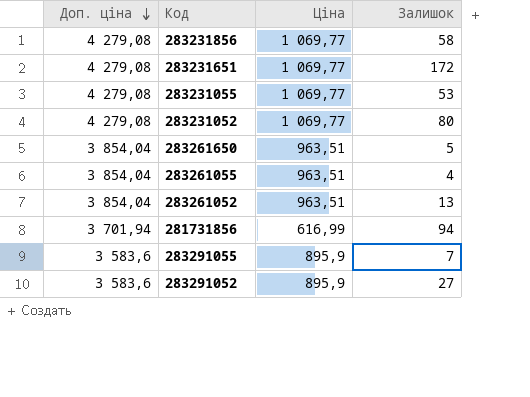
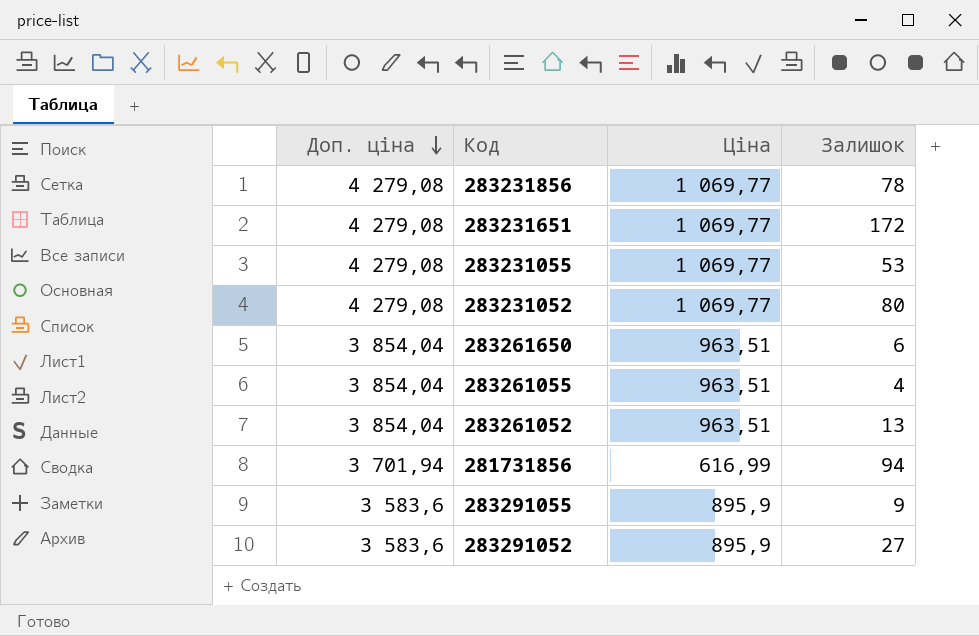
283231856 | Залишок: 58 -> 78
283261650 | Залишок: 5 -> 6
283291055 | Залишок: 7 -> 9

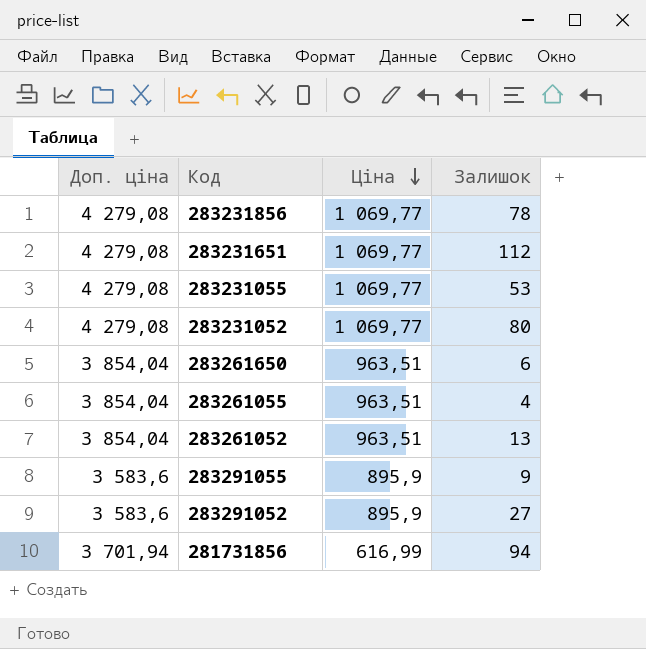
row order: Доп. ціна descending -> Ціна descending
283231651 | Залишок: 172 -> 112

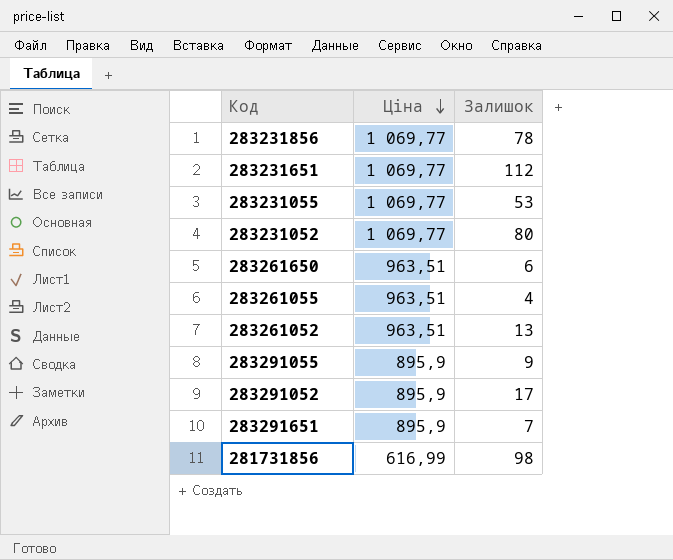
column Доп. ціна | position: 1 -> none
283291052 | Залишок: 27 -> 17
row 283291651: none -> 895,9 | 7
281731856 | Залишок: 94 -> 98

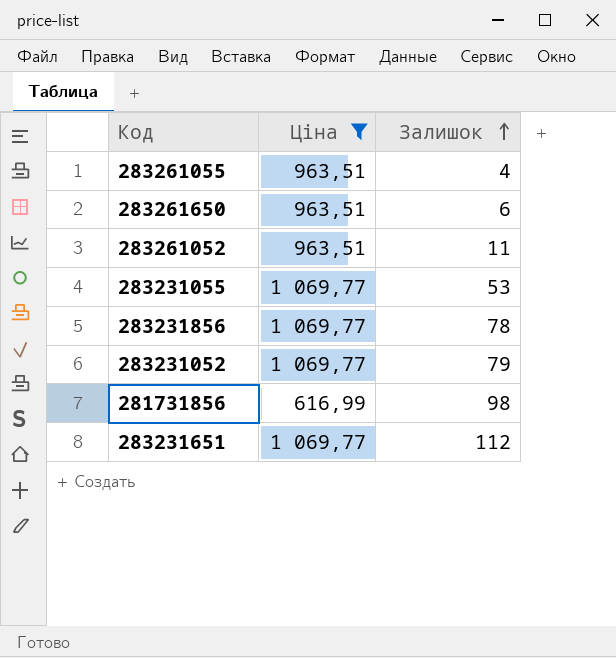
filter: none -> Ціна != 895,9
row order: Ціна descending -> Залишок ascending
283261052 | Залишок: 13 -> 11
283231052 | Залишок: 80 -> 79

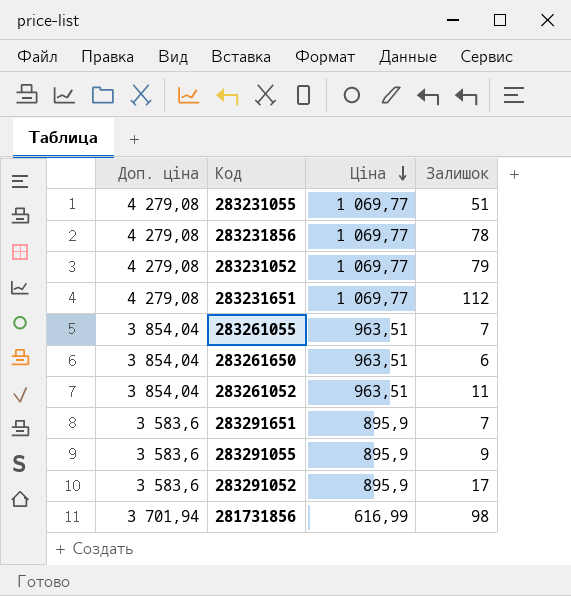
filter: Ціна != 895,9 -> none
row order: Залишок ascending -> Ціна descending
column Доп. ціна | position: none -> 1
283231055 | Залишок: 53 -> 51
283261055 | Залишок: 4 -> 7

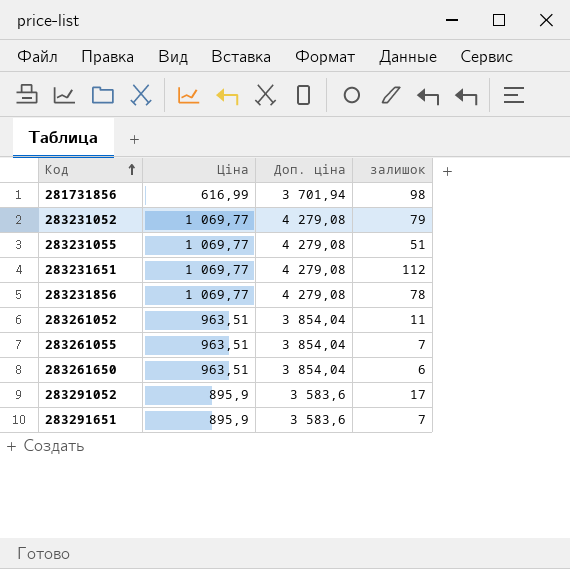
row order: Ціна descending -> Код ascending
column Доп. ціна | position: 1 -> 3
column name: Залишок -> залишок
row 283291055: 3 583,6 | 895,9 | 9 -> none

